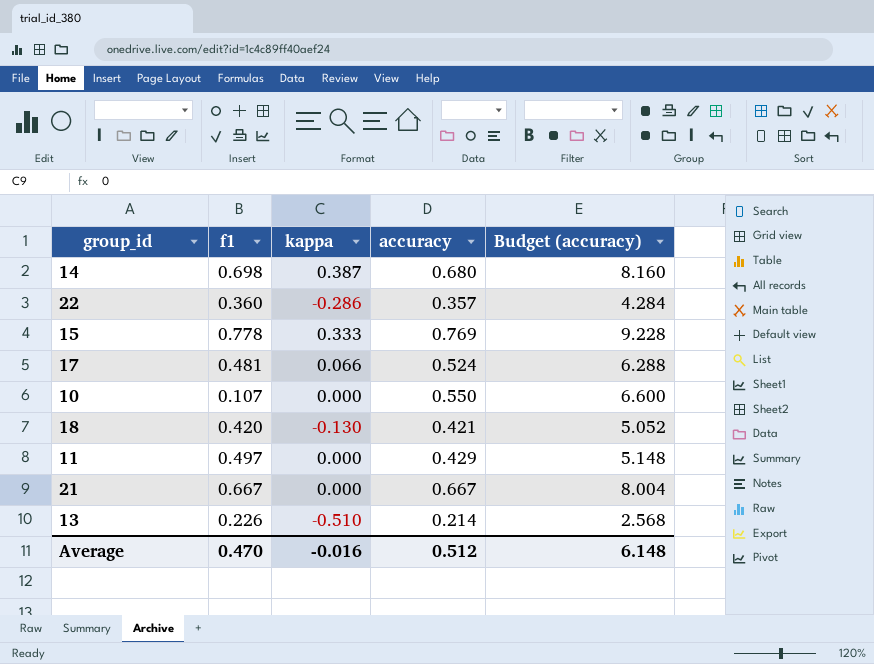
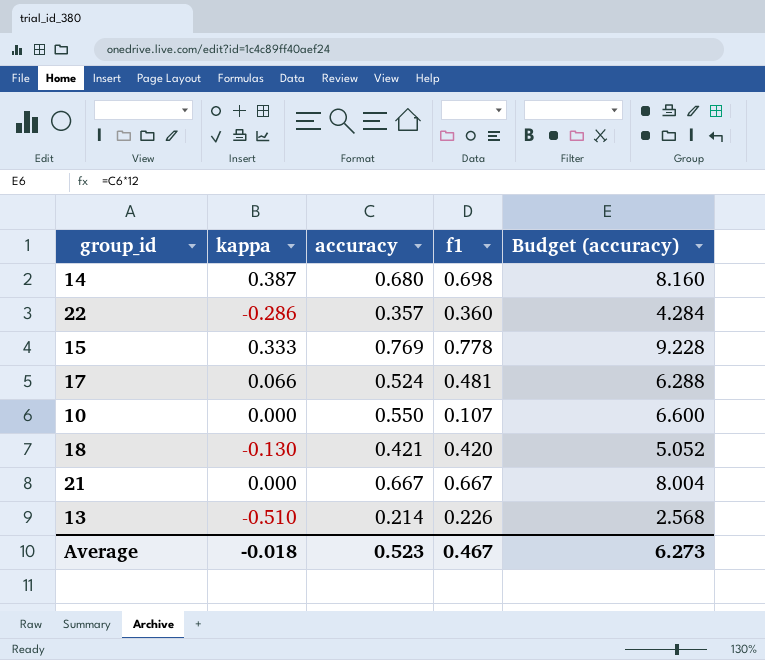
column f1 | position: 2 -> 4
row 11: 0.497 | 0.000 | 0.429 | 5.148 -> none
Average | kappa: -0.016 -> -0.018
Average | accuracy: 0.512 -> 0.523
Average | f1: 0.470 -> 0.467
Average | Budget (accuracy): 6.148 -> 6.273

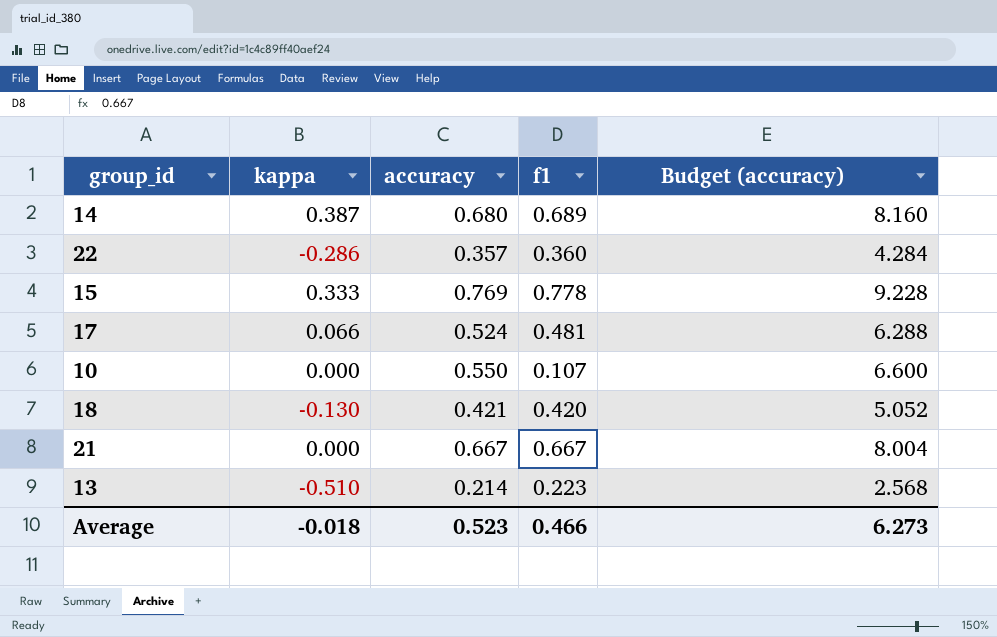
14 | f1: 0.698 -> 0.689
13 | f1: 0.226 -> 0.223
Average | f1: 0.467 -> 0.466

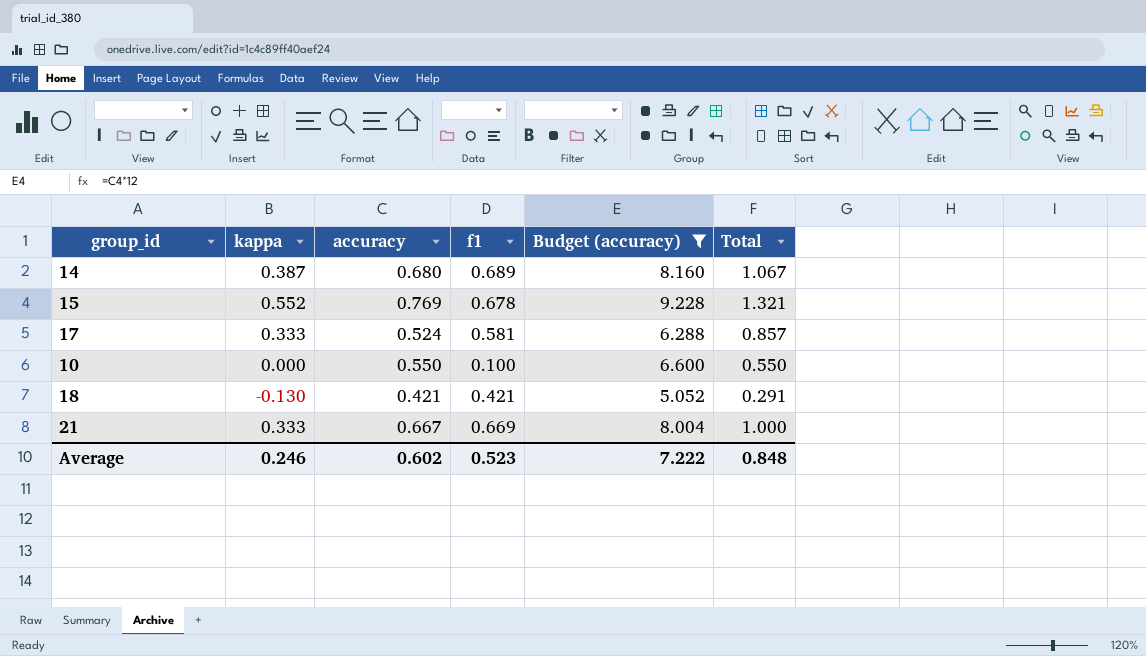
filter: none -> Budget (accuracy) >= 5.052
column Total | formula: none -> [kappa] + [accuracy]
15 | kappa: 0.333 -> 0.552
15 | f1: 0.778 -> 0.678
17 | kappa: 0.066 -> 0.333
17 | f1: 0.481 -> 0.581
10 | f1: 0.107 -> 0.100
18 | f1: 0.420 -> 0.421
21 | kappa: 0.000 -> 0.333
21 | f1: 0.667 -> 0.669
Average | kappa: -0.018 -> 0.246
Average | accuracy: 0.523 -> 0.602
Average | f1: 0.466 -> 0.523
Average | Budget (accuracy): 6.273 -> 7.222

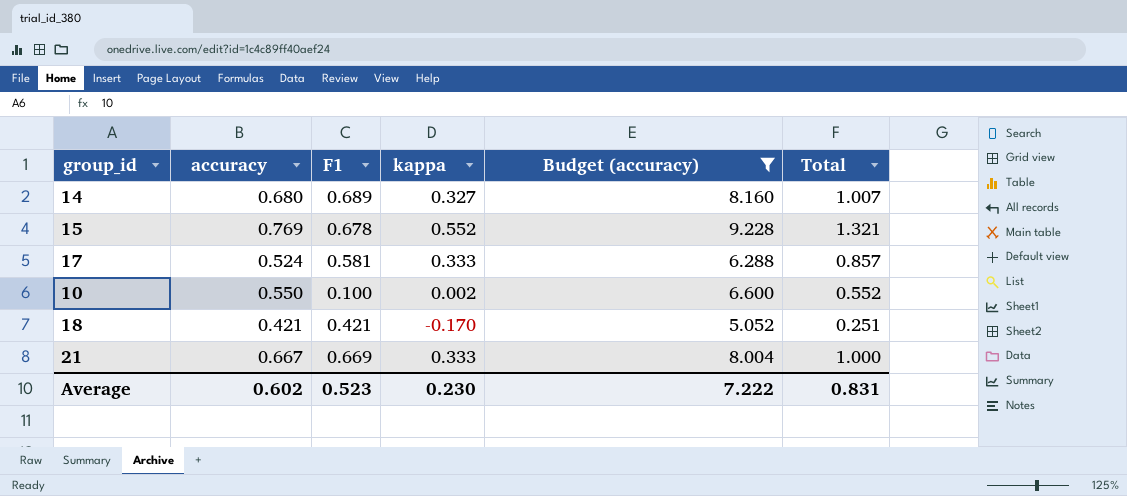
column name: f1 -> F1
column kappa | position: 2 -> 4
14 | kappa: 0.387 -> 0.327
14 | Total: 1.067 -> 1.007
10 | kappa: 0.000 -> 0.002
10 | Total: 0.550 -> 0.552
18 | kappa: -0.130 -> -0.170
18 | Total: 0.291 -> 0.251
Average | kappa: 0.246 -> 0.230
Average | Total: 0.848 -> 0.831

